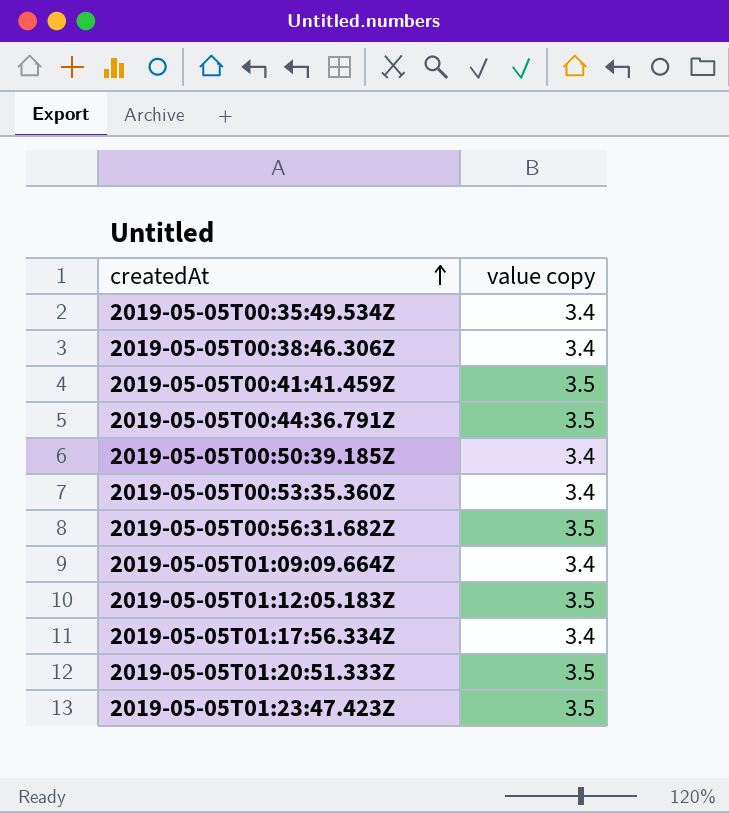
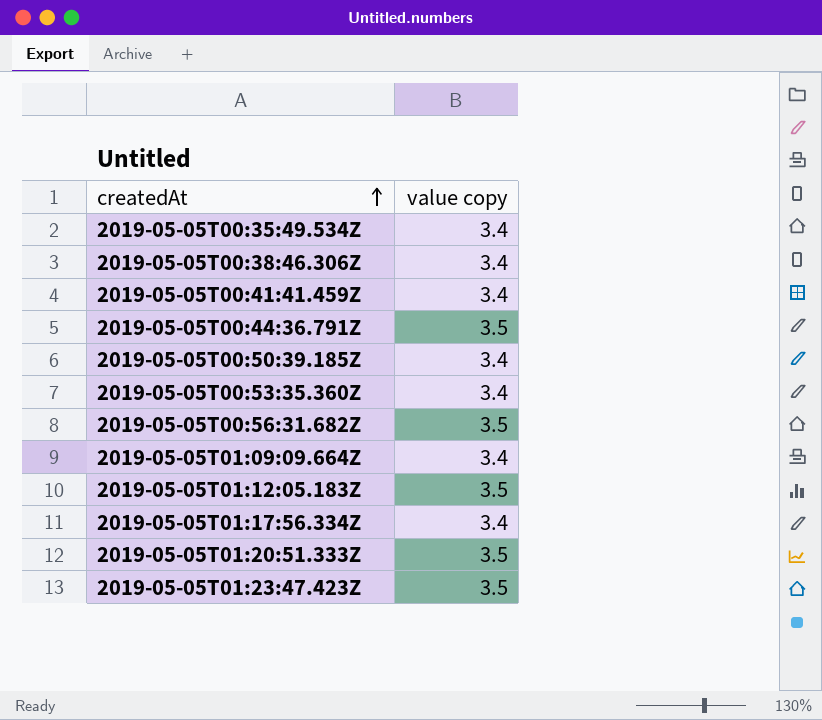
2019-05-05T00:41:41.459Z | value copy: 3.5 -> 3.4

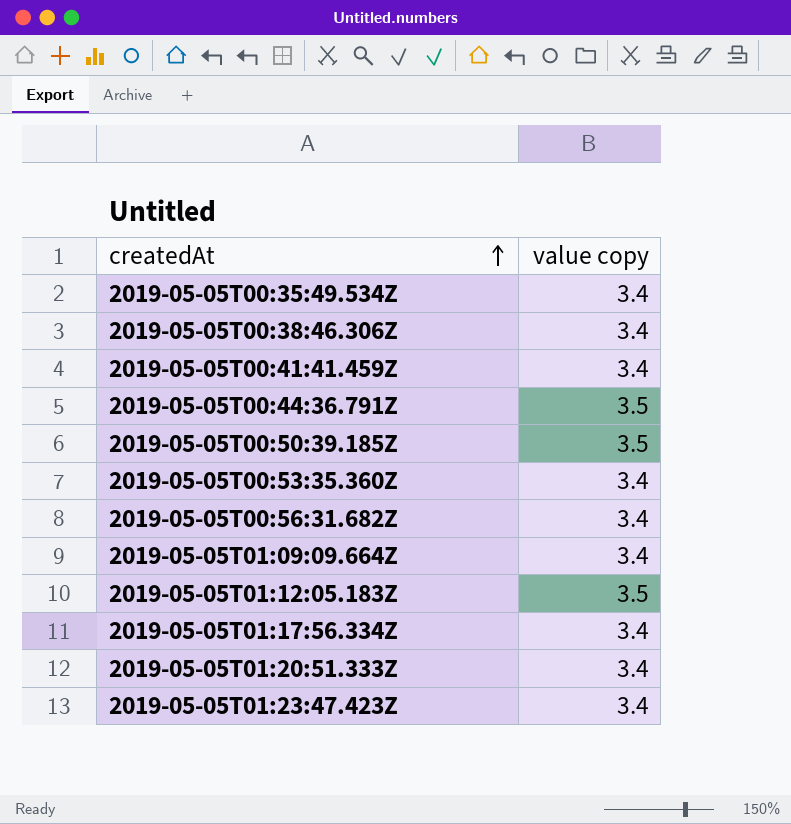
2019-05-05T00:50:39.185Z | value copy: 3.4 -> 3.5
2019-05-05T00:56:31.682Z | value copy: 3.5 -> 3.4
2019-05-05T01:20:51.333Z | value copy: 3.5 -> 3.4
2019-05-05T01:23:47.423Z | value copy: 3.5 -> 3.4

